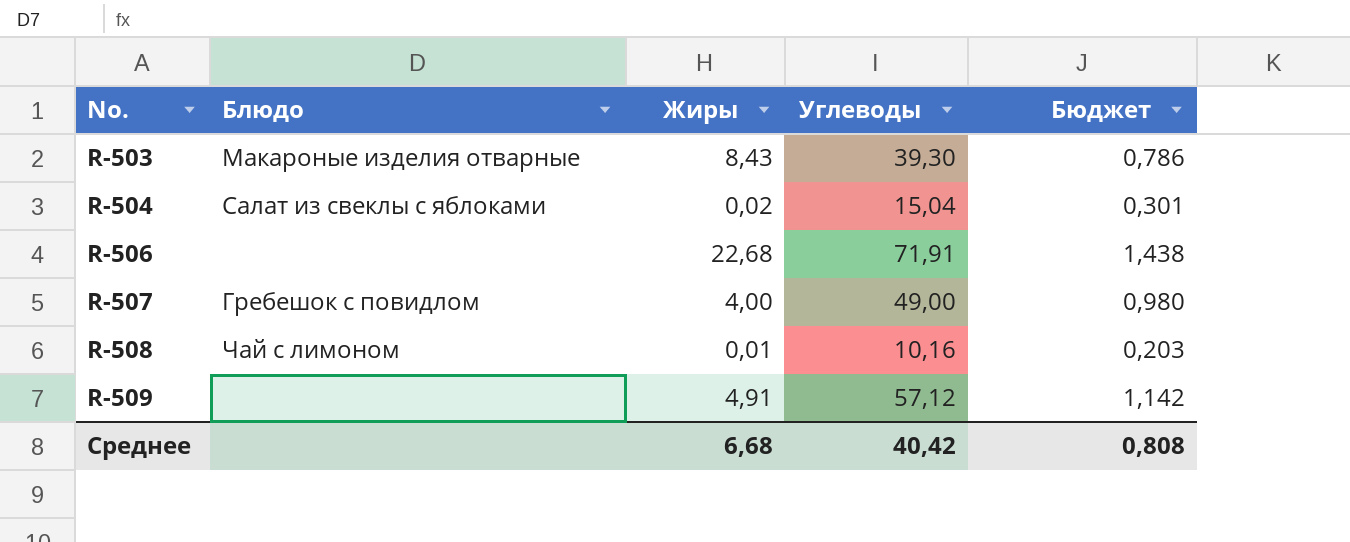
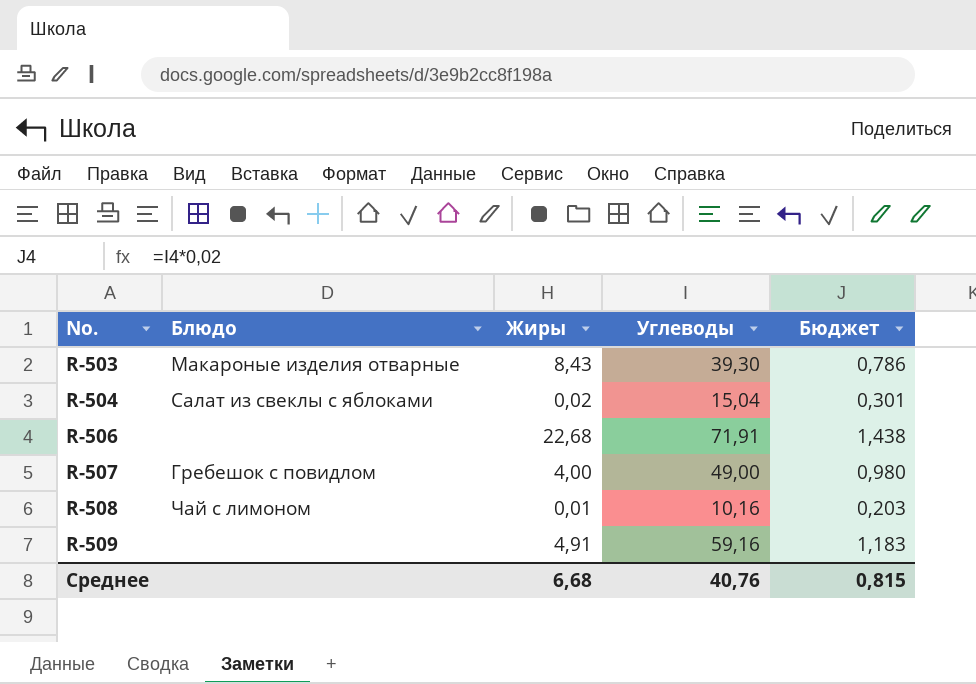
R-509 | Углеводы: 57,12 -> 59,16
R-509 | Бюджет: 1,142 -> 1,183
Среднее | Углеводы: 40,42 -> 40,76
Среднее | Бюджет: 0,808 -> 0,815

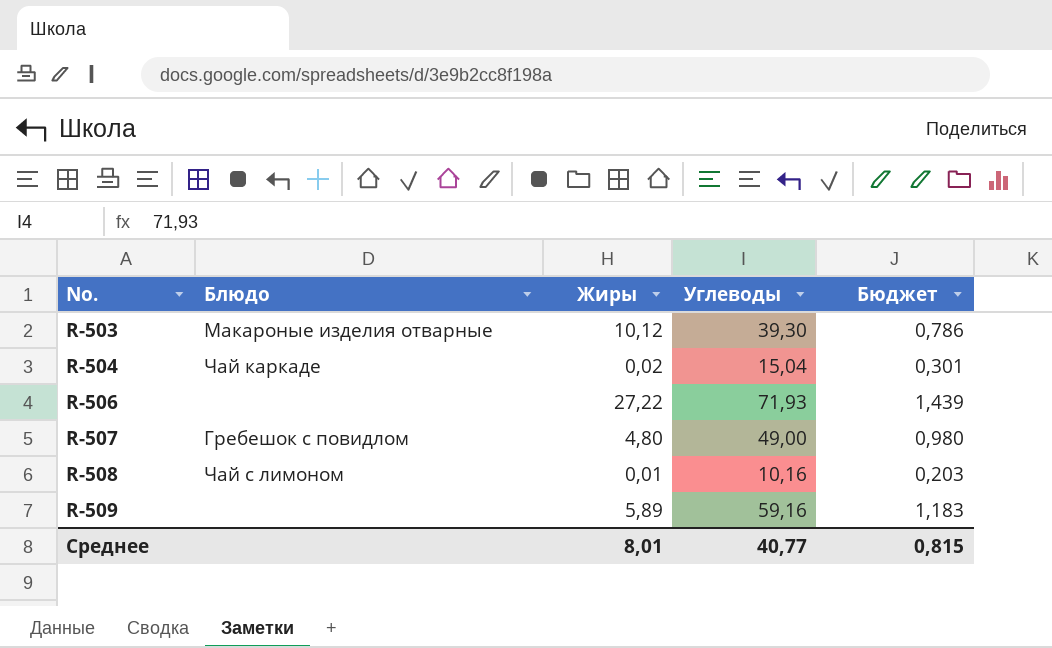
R-503 | Жиры: 8,43 -> 10,12
R-504 | Блюдо: Салат из свеклы с яблоками -> Чай каркаде
R-506 | Жиры: 22,68 -> 27,22
R-506 | Углеводы: 71,91 -> 71,93
R-506 | Бюджет: 1,438 -> 1,439
R-507 | Жиры: 4,00 -> 4,80
R-509 | Жиры: 4,91 -> 5,89
Среднее | Жиры: 6,68 -> 8,01
Среднее | Углеводы: 40,76 -> 40,77

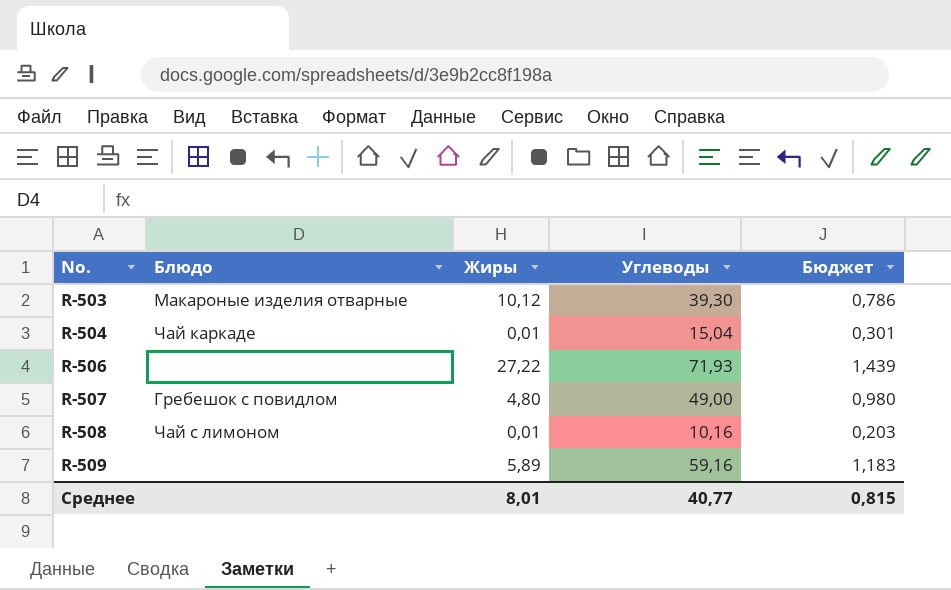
R-504 | Жиры: 0,02 -> 0,01

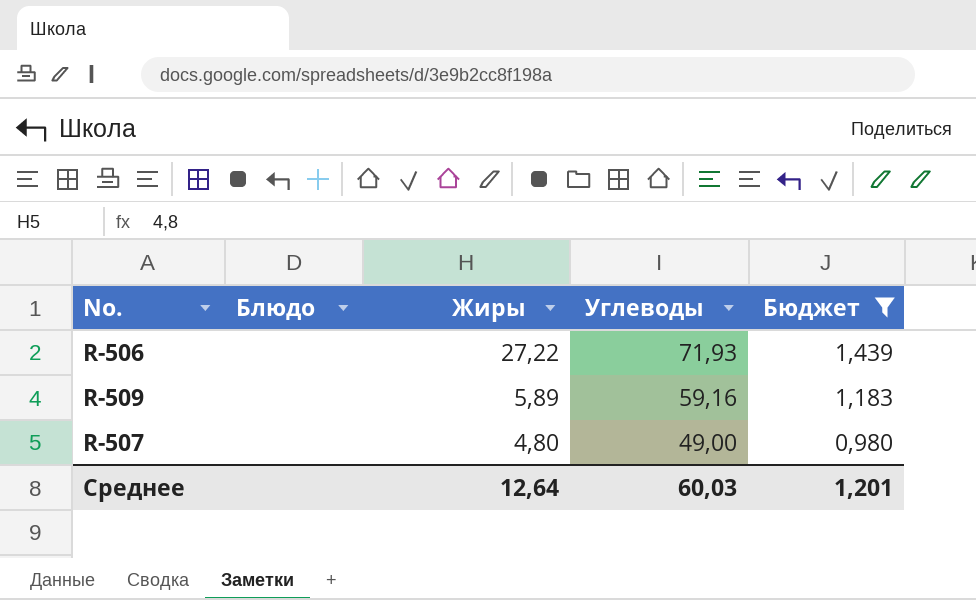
filter: none -> Бюджет >= 0,980
row order: No. ascending -> Жиры descending
R-507 | Блюдо: Гребешок с повидлом -> none
Среднее | Жиры: 8,01 -> 12,64
Среднее | Углеводы: 40,77 -> 60,03
Среднее | Бюджет: 0,815 -> 1,201

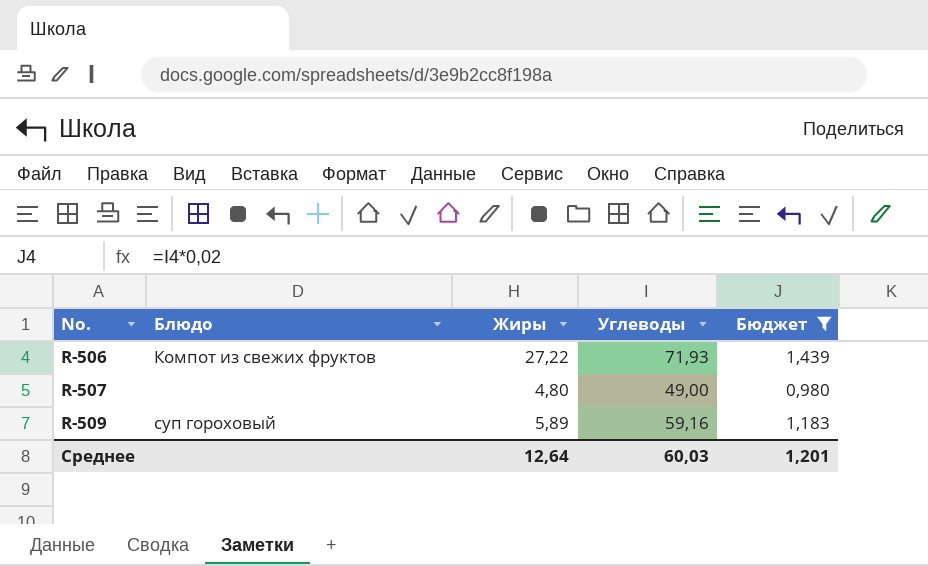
row order: Жиры descending -> No. ascending
R-506 | Блюдо: none -> Компот из свежих фруктов
R-509 | Блюдо: none -> суп гороховый

